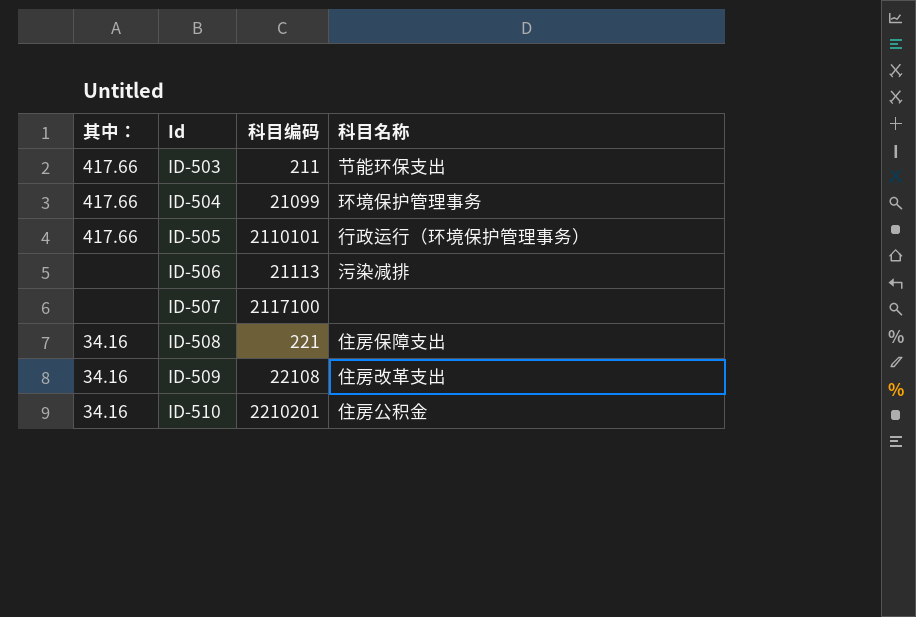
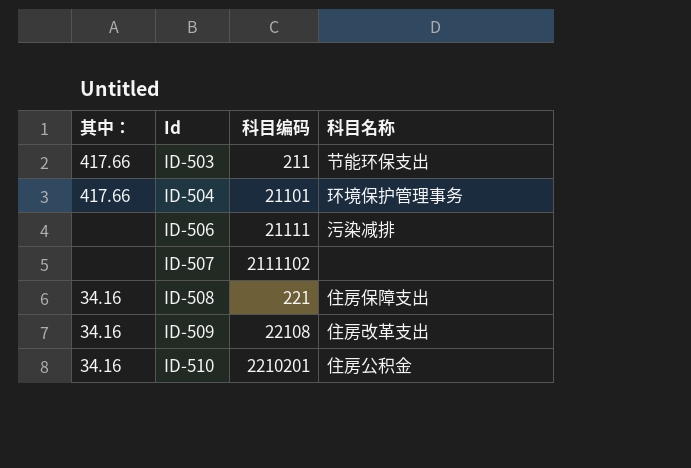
row ID-505: 417.66 | 2110101 | 行政运行（环境保护管理事务） -> none
ID-504 | 科目编码: 21099 -> 21101
ID-506 | 科目编码: 21113 -> 21111
ID-507 | 科目编码: 2117100 -> 2111102

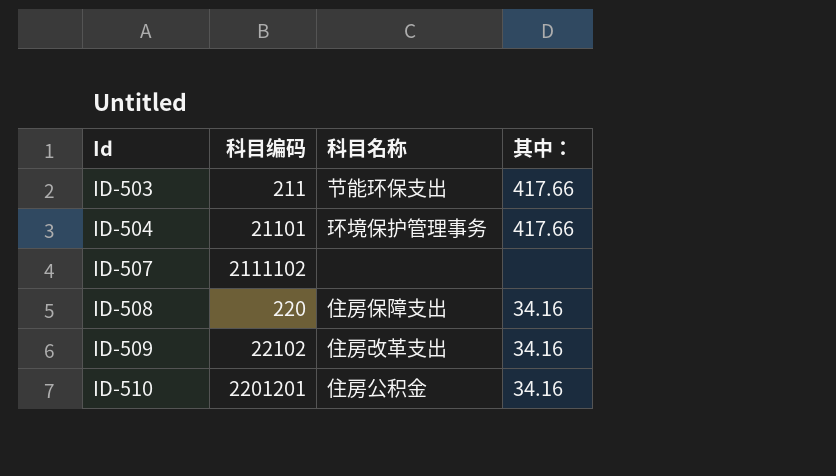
column 其中： | position: 1 -> 4
row ID-506: none | 21111 | 污染减排 -> none
ID-508 | 科目编码: 221 -> 220
ID-509 | 科目编码: 22108 -> 22102
ID-510 | 科目编码: 2210201 -> 2201201

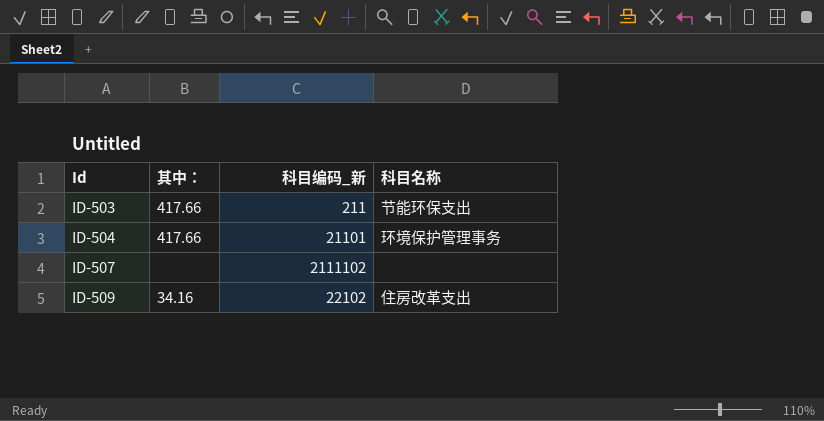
column 其中： | position: 4 -> 2
column name: 科目编码 -> 科目编码_新
row ID-508: 220 | 住房保障支出 | 34.16 -> none
row ID-510: 2201201 | 住房公积金 | 34.16 -> none

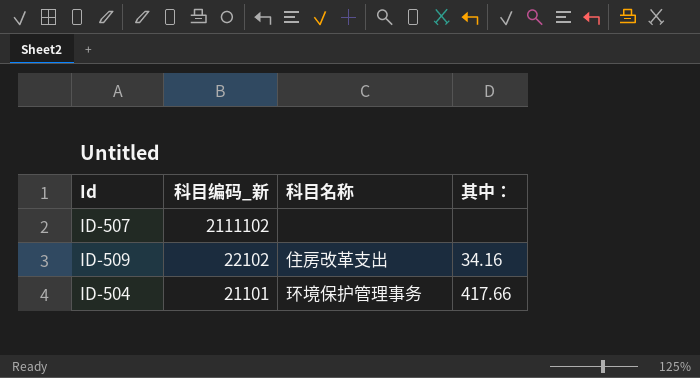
row order: Id ascending -> 科目编码_新 descending
column 其中： | position: 2 -> 4
row ID-503: 417.66 | 211 | 节能环保支出 -> none

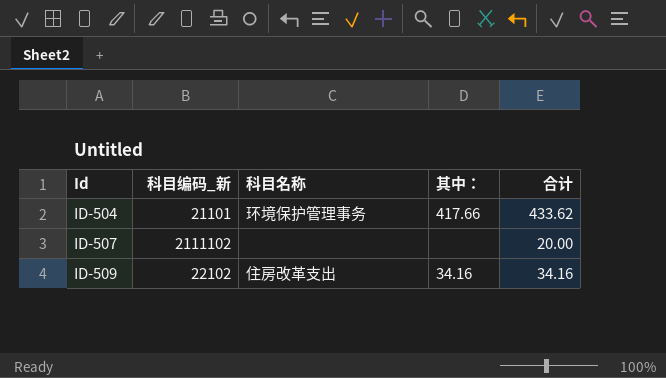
row order: 科目编码_新 descending -> Id ascending
column 合计 | position: none -> 5

